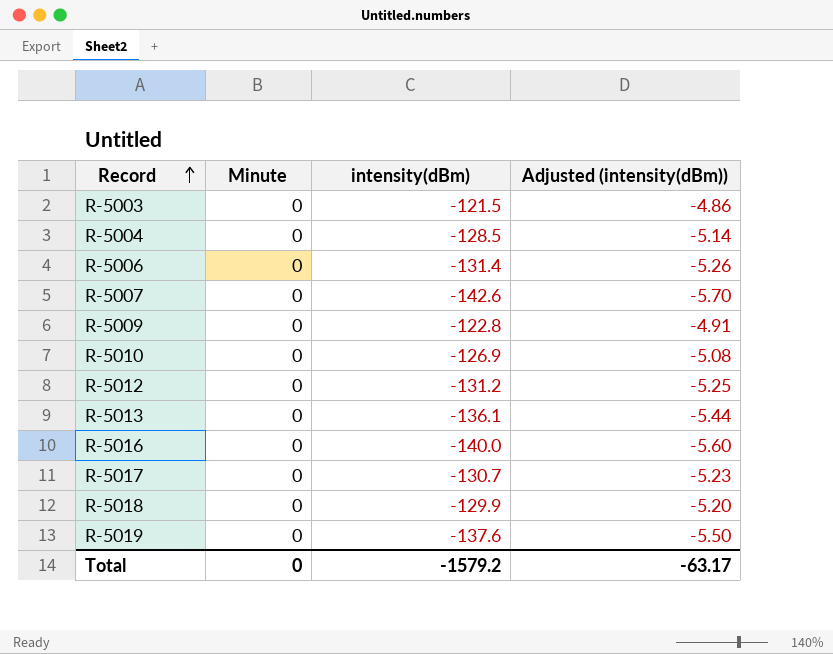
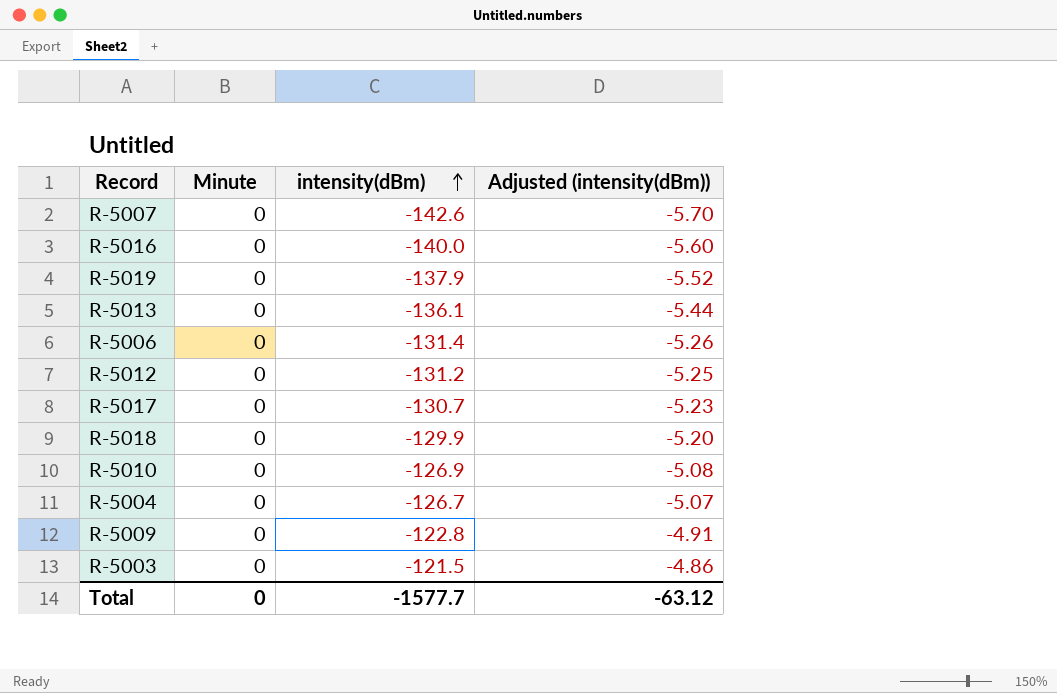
row order: Record ascending -> intensity(dBm) ascending
R-5019 | intensity(dBm): -137.6 -> -137.9
R-5019 | Adjusted (intensity(dBm)): -5.50 -> -5.52
R-5004 | intensity(dBm): -128.5 -> -126.7
R-5004 | Adjusted (intensity(dBm)): -5.14 -> -5.07
Total | intensity(dBm): -1579.2 -> -1577.7
Total | Adjusted (intensity(dBm)): -63.17 -> -63.12

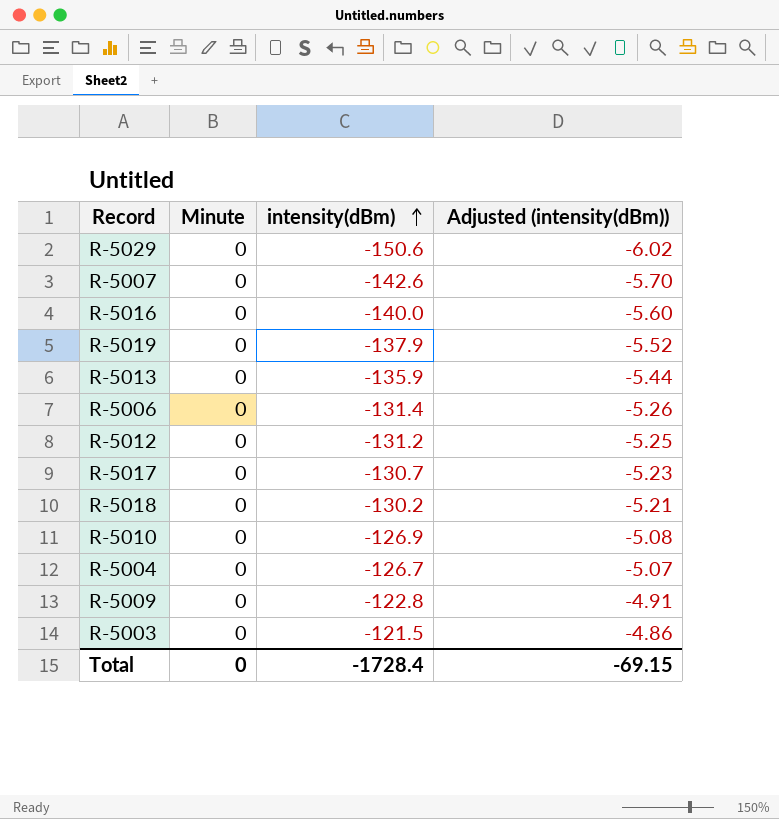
row R-5029: none -> 0 | -150.6 | -6.02
R-5013 | intensity(dBm): -136.1 -> -135.9
R-5018 | intensity(dBm): -129.9 -> -130.2
R-5018 | Adjusted (intensity(dBm)): -5.20 -> -5.21
Total | intensity(dBm): -1577.7 -> -1728.4
Total | Adjusted (intensity(dBm)): -63.12 -> -69.15

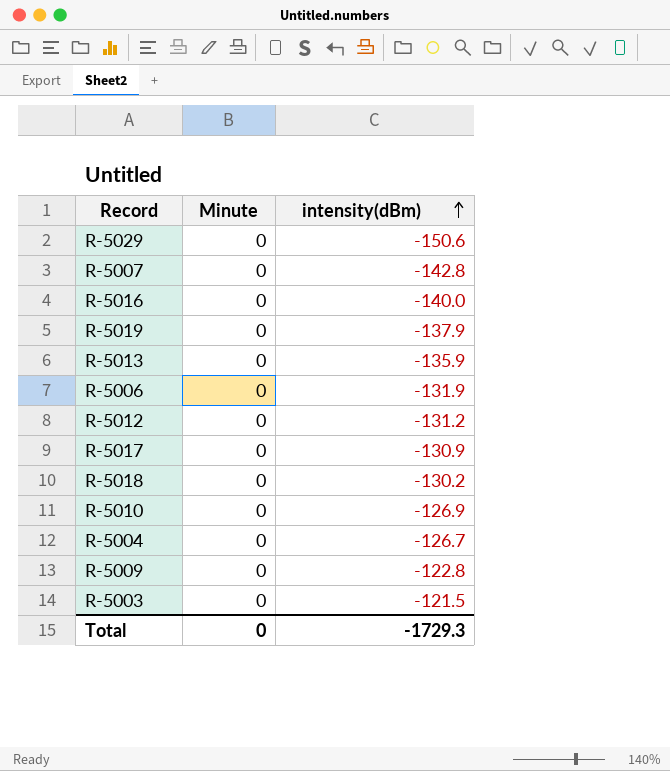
column Adjusted (intensity(dBm)) | formula: [intensity(dBm)] * 0.04 -> none
R-5007 | intensity(dBm): -142.6 -> -142.8
R-5006 | intensity(dBm): -131.4 -> -131.9
R-5017 | intensity(dBm): -130.7 -> -130.9
Total | intensity(dBm): -1728.4 -> -1729.3

